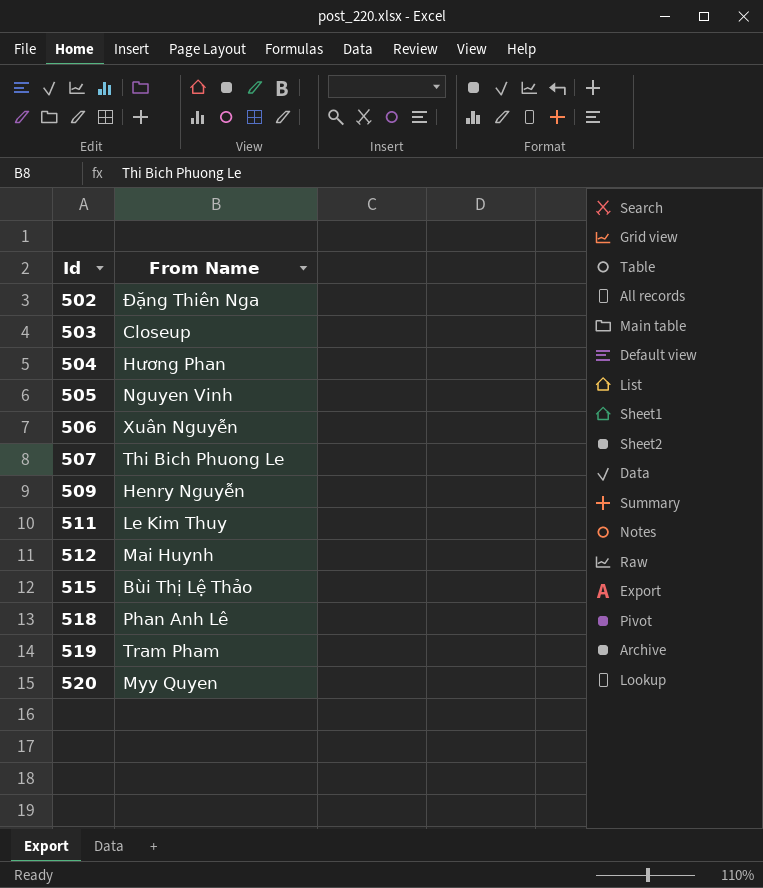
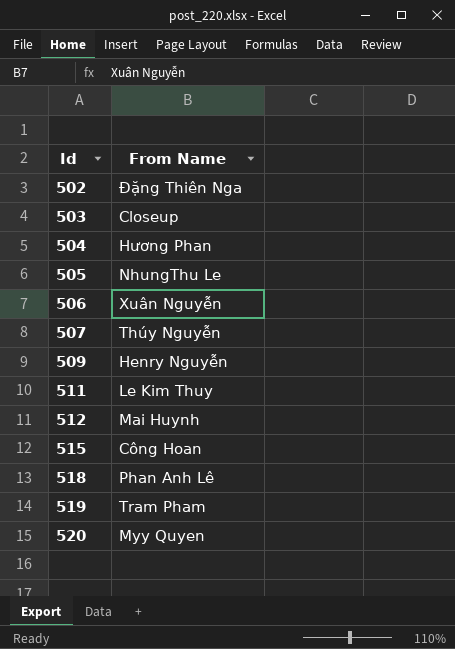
505 | From Name: Nguyen Vinh -> NhungThu Le
507 | From Name: Thi Bich Phuong Le -> Thúy Nguyễn
515 | From Name: Bùi Thị Lệ Thảo -> Công Hoan

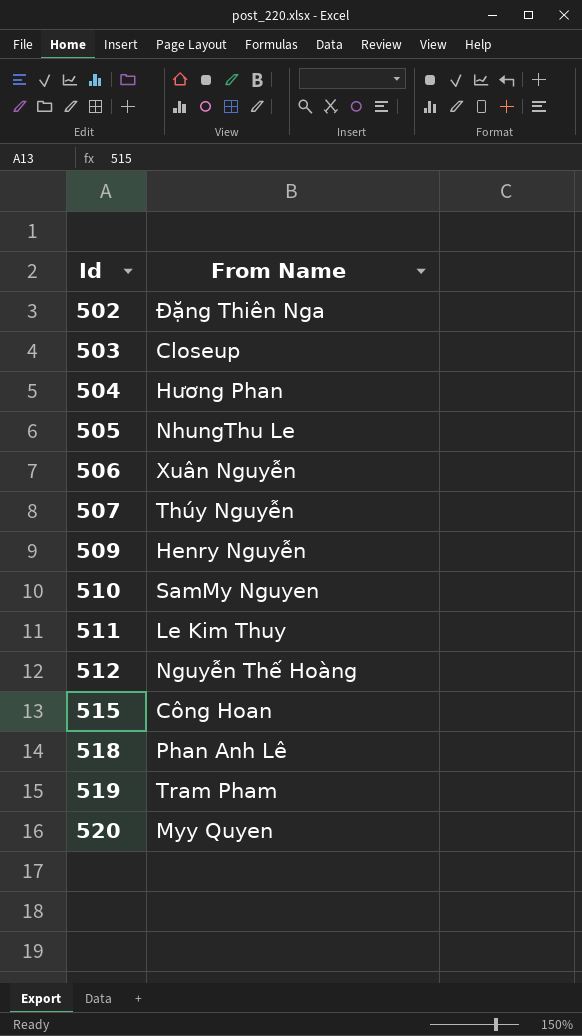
row 510: none -> SamMy Nguyen
512 | From Name: Mai Huynh -> Nguyễn Thế Hoàng

